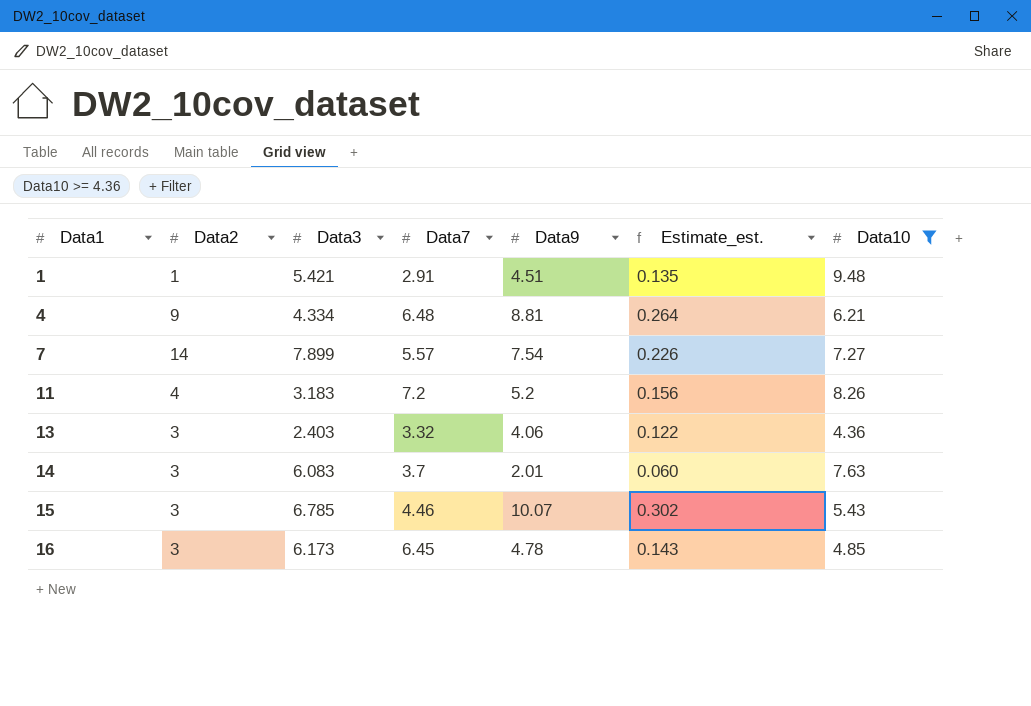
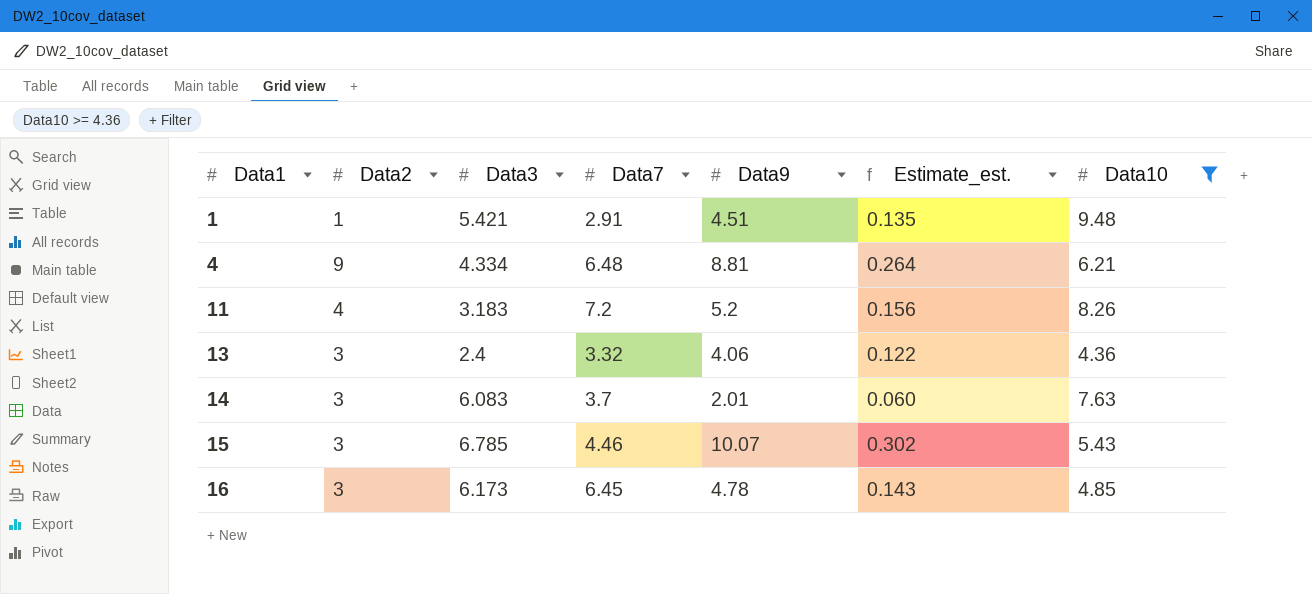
row 7: 14 | 7.899 | 5.57 | 7.54 | 0.226 | 7.27 -> none
13 | Data3: 2.403 -> 2.4

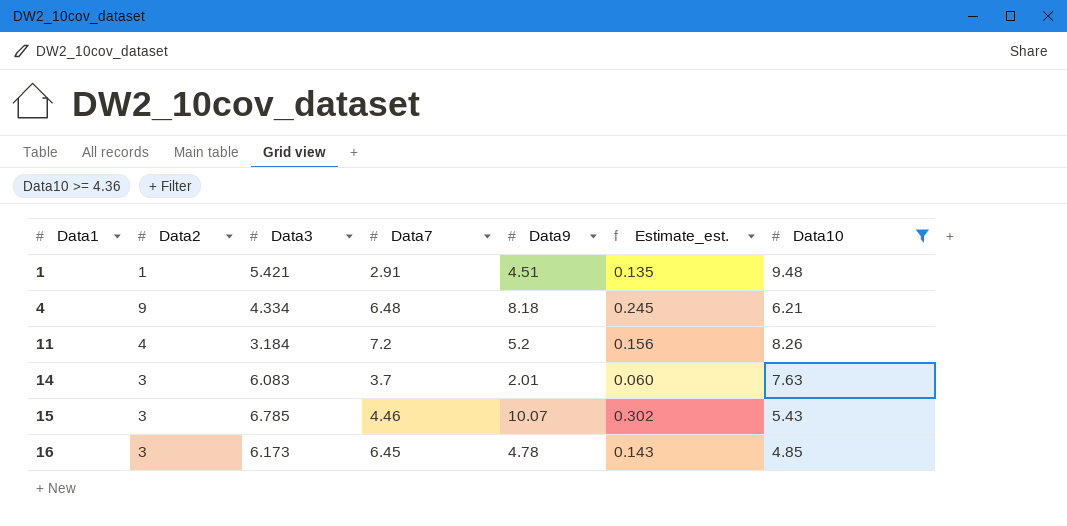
row 13: 3 | 2.4 | 3.32 | 4.06 | 0.122 | 4.36 -> none
4 | Data9: 8.81 -> 8.18
4 | Estimate_est.: 0.264 -> 0.245
11 | Data3: 3.183 -> 3.184

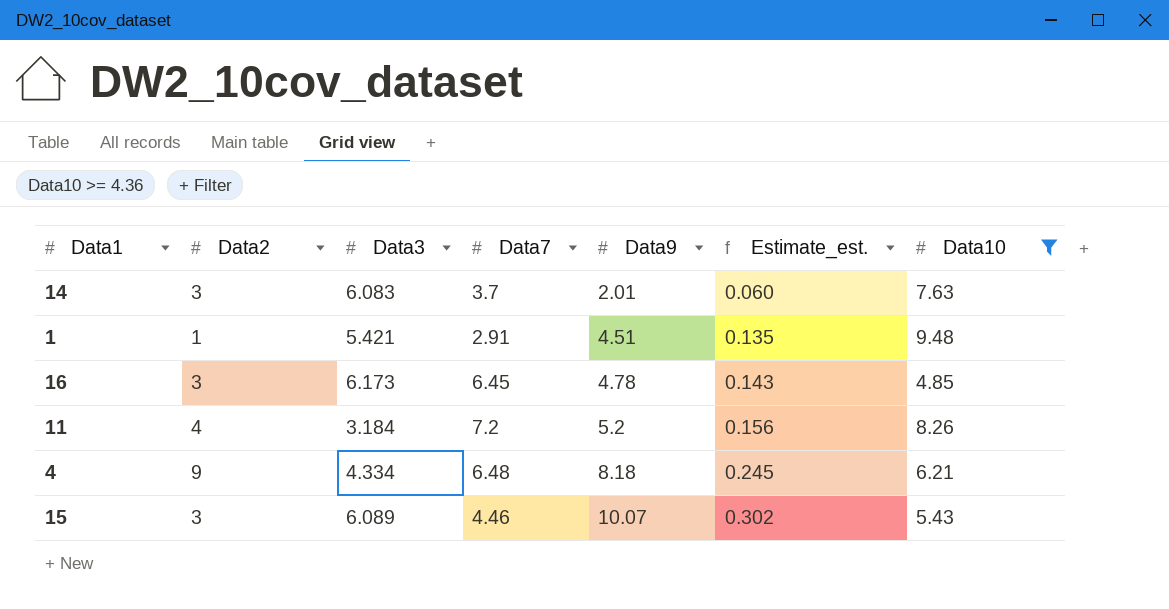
row order: Data1 ascending -> Data9 ascending
15 | Data3: 6.785 -> 6.089

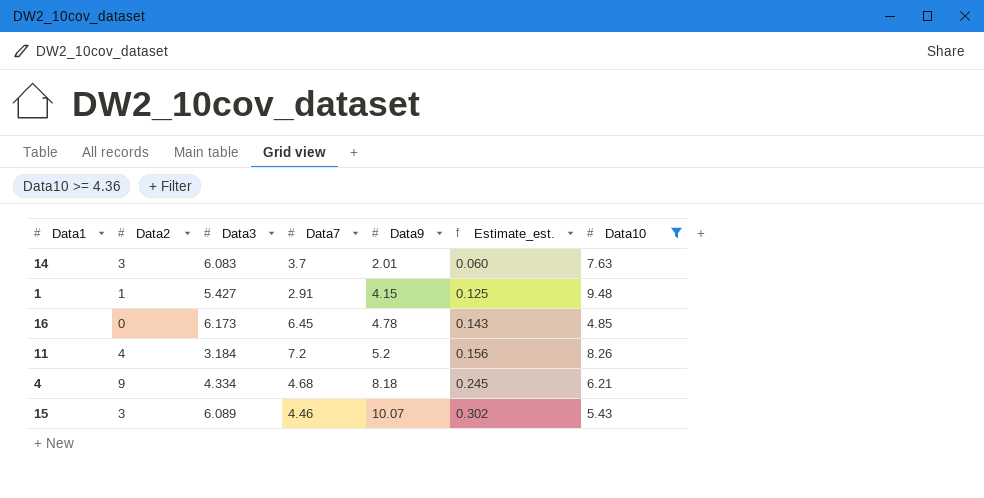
1 | Data3: 5.421 -> 5.427
1 | Data9: 4.51 -> 4.15
1 | Estimate_est.: 0.135 -> 0.125
16 | Data2: 3 -> 0
4 | Data7: 6.48 -> 4.68

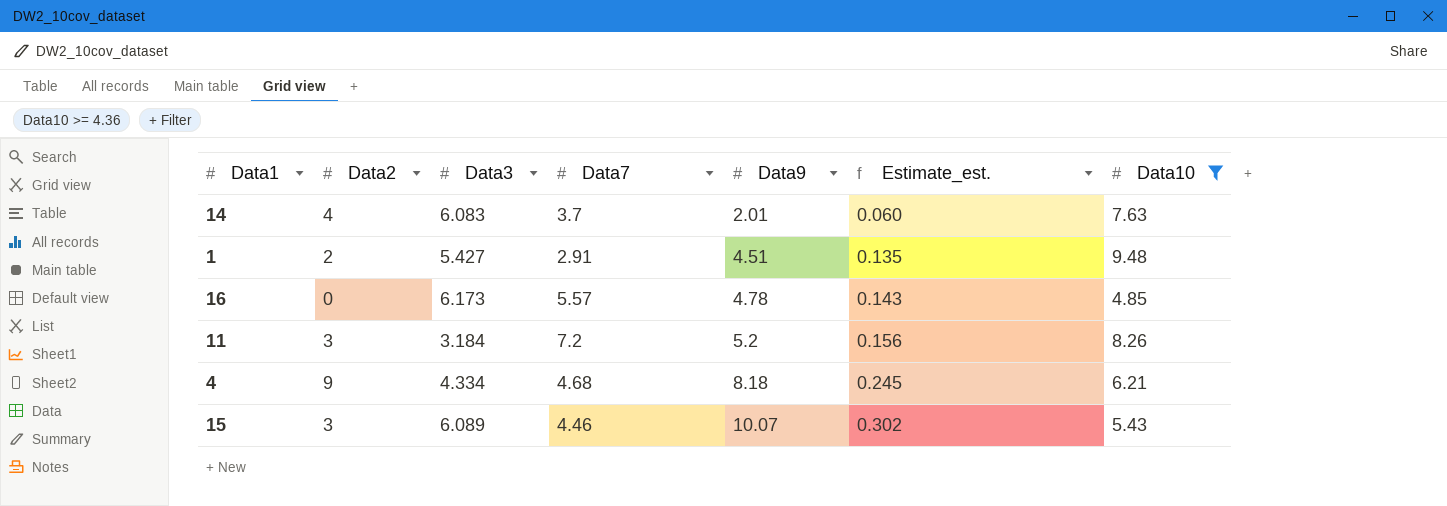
14 | Data2: 3 -> 4
1 | Data2: 1 -> 2
1 | Data9: 4.15 -> 4.51
1 | Estimate_est.: 0.125 -> 0.135
16 | Data7: 6.45 -> 5.57
11 | Data2: 4 -> 3

